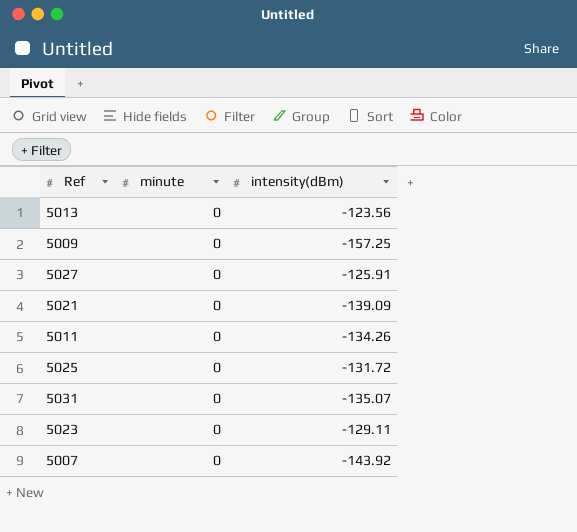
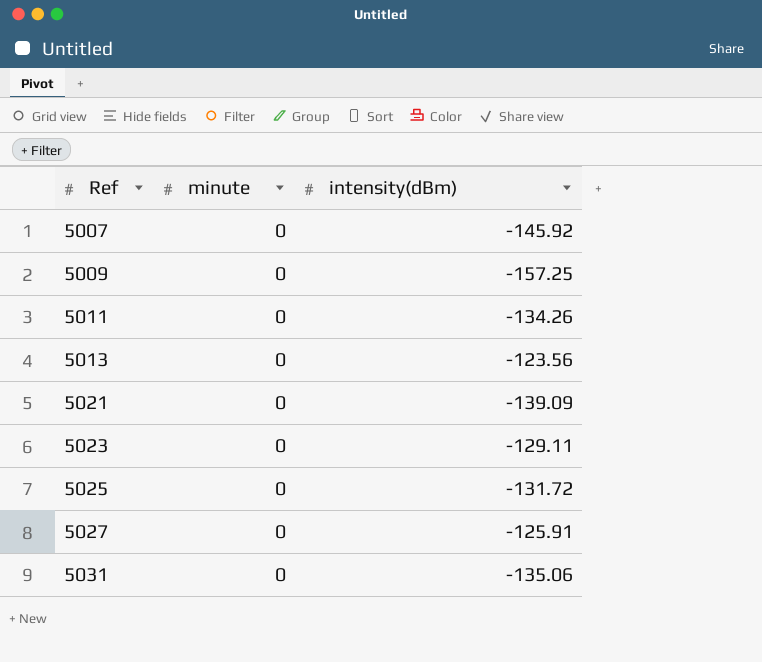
row order: none -> Ref ascending
5007 | intensity(dBm): -143.92 -> -145.92
5031 | intensity(dBm): -135.07 -> -135.06

